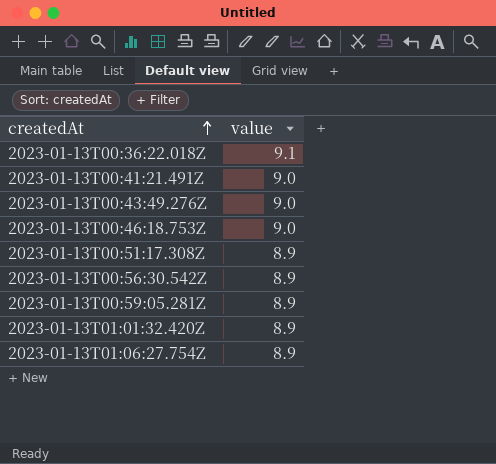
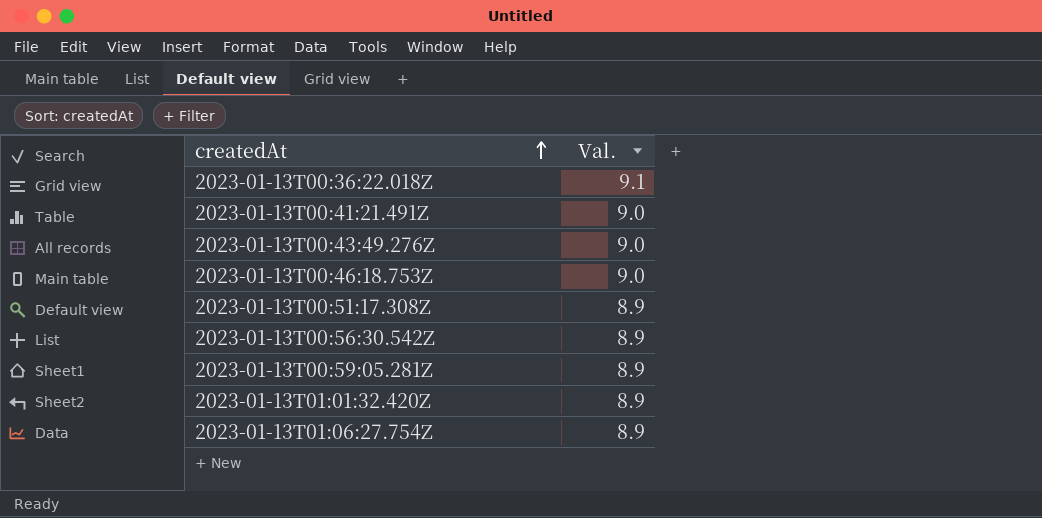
column name: value -> Val.

